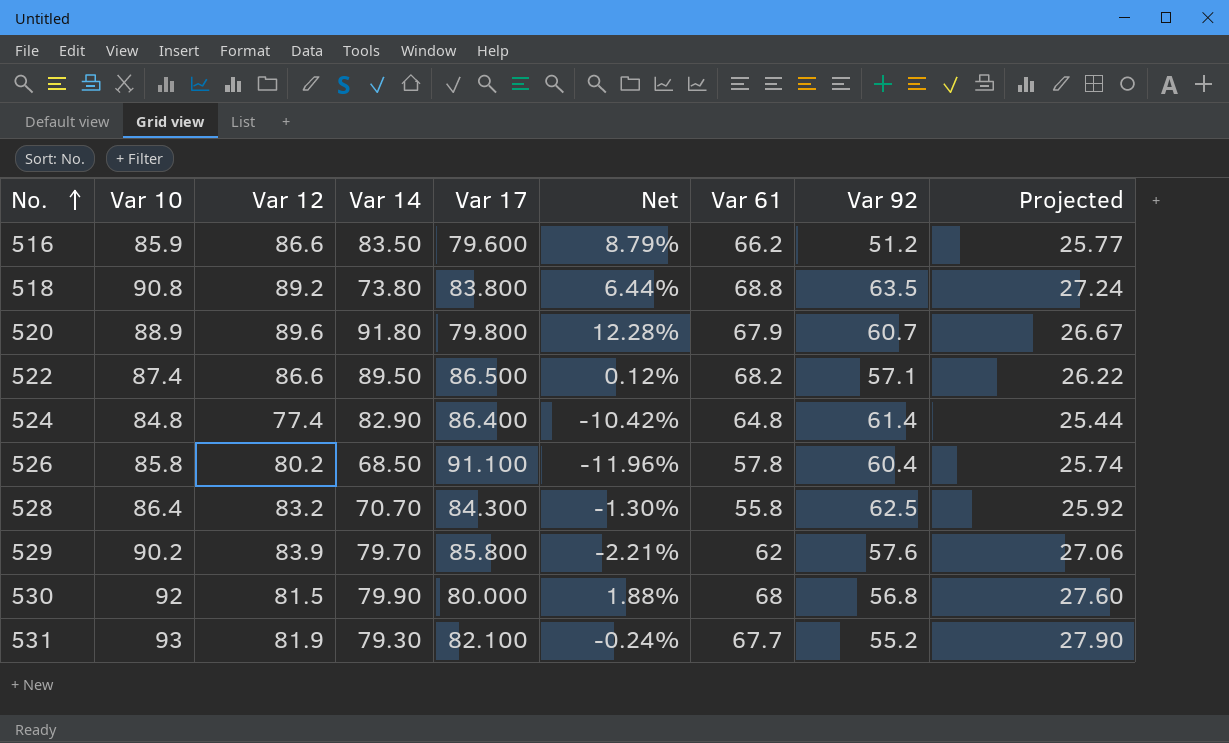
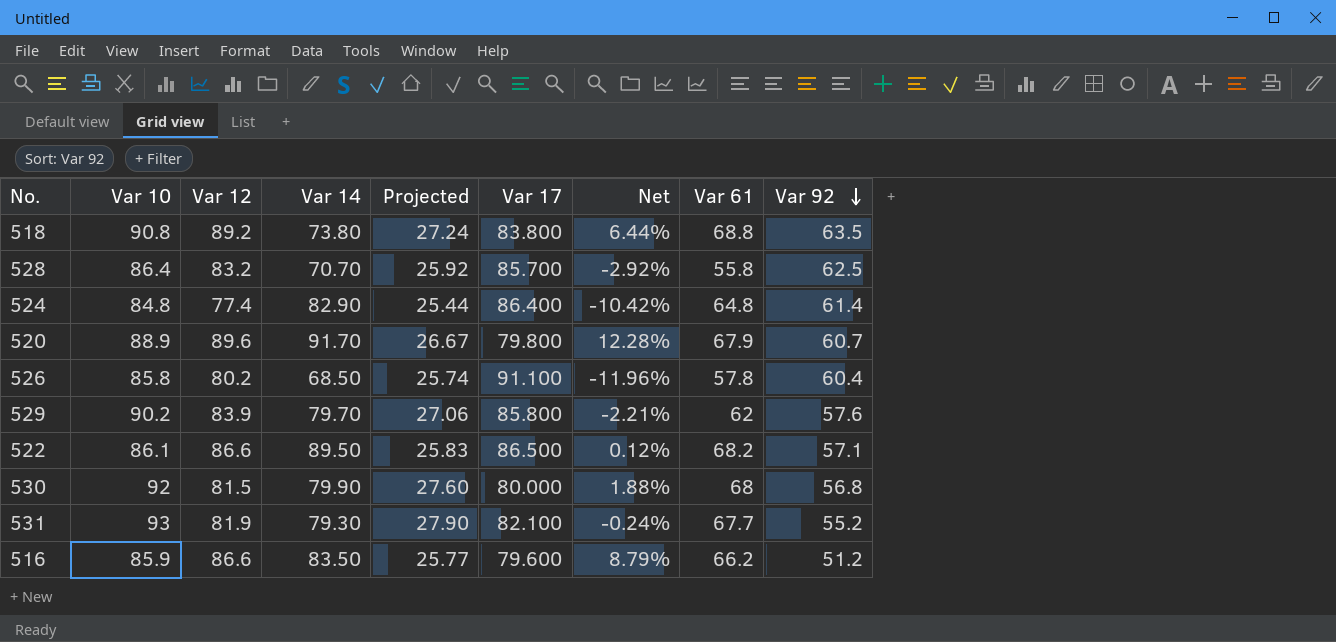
row order: No. ascending -> Var 92 descending
column Projected | position: 9 -> 5
528 | Var 17: 84.300 -> 85.700
528 | Net: -1.30% -> -2.92%
520 | Var 14: 91.80 -> 91.70
522 | Var 10: 87.4 -> 86.1
522 | Projected: 26.22 -> 25.83

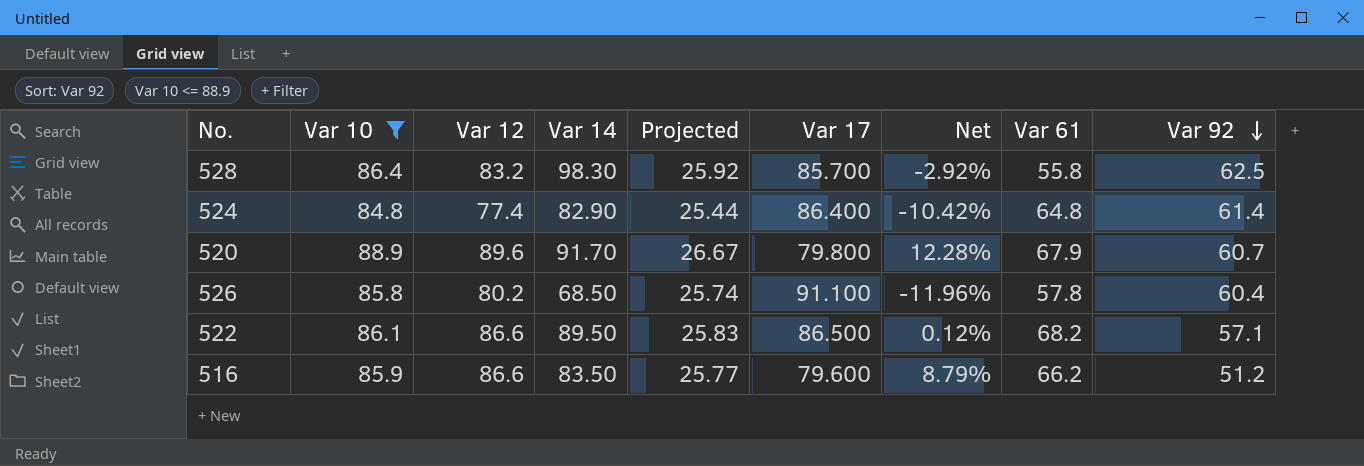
filter: none -> Var 10 <= 88.9
528 | Var 14: 70.70 -> 98.30

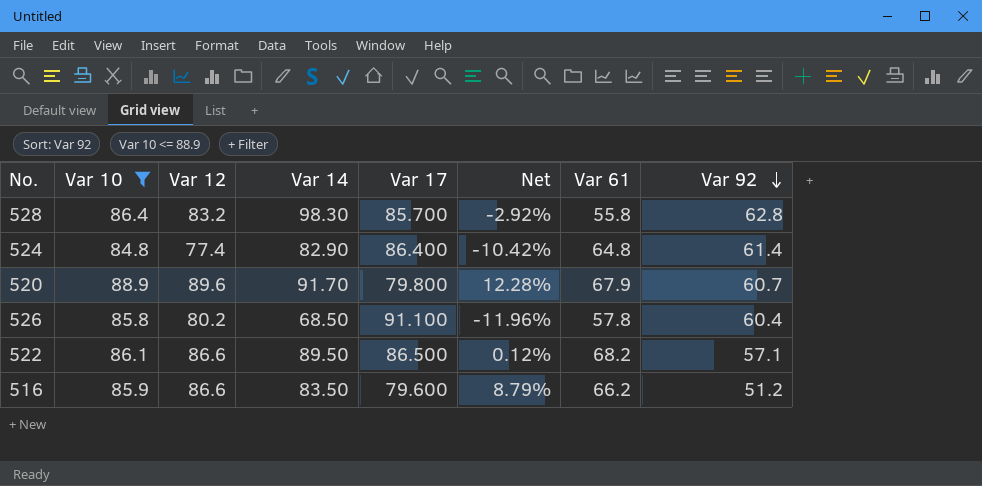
column Projected | formula: [Var 10] * 0.3 -> none
528 | Var 92: 62.5 -> 62.8

